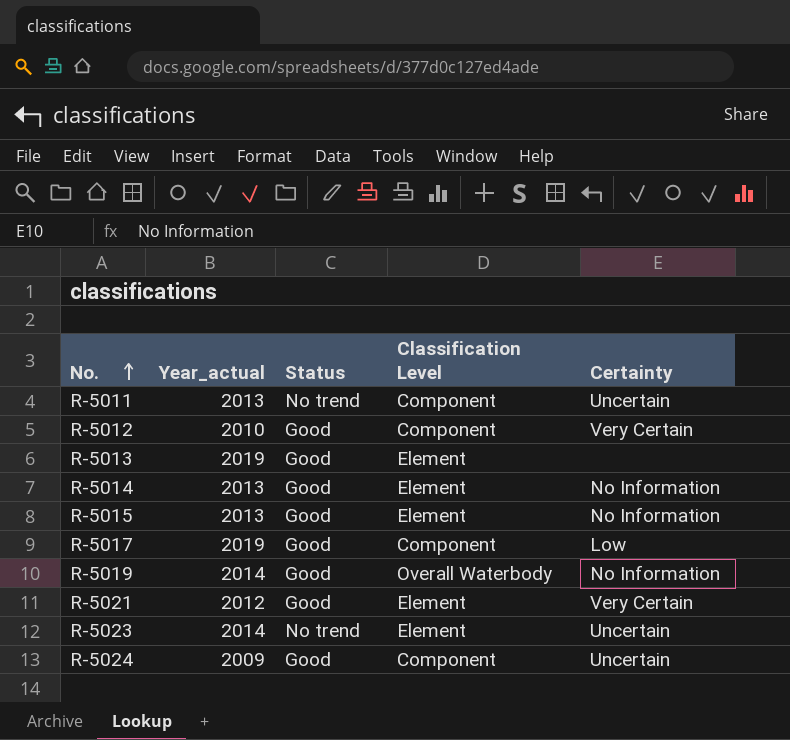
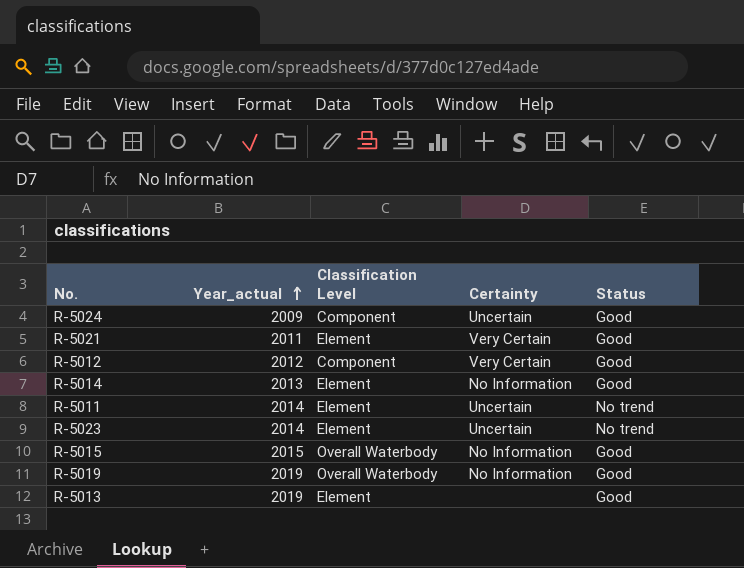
row order: No. ascending -> Year_actual ascending
column Status | position: 3 -> 5
row R-5017: 2019 | Good | Component | Low -> none
R-5021 | Year_actual: 2012 -> 2011
R-5012 | Year_actual: 2010 -> 2012
R-5011 | Year_actual: 2013 -> 2014
R-5011 | Classification Level: Component -> Element
R-5015 | Year_actual: 2013 -> 2015
R-5015 | Classification Level: Element -> Overall Waterbody
R-5019 | Year_actual: 2014 -> 2019

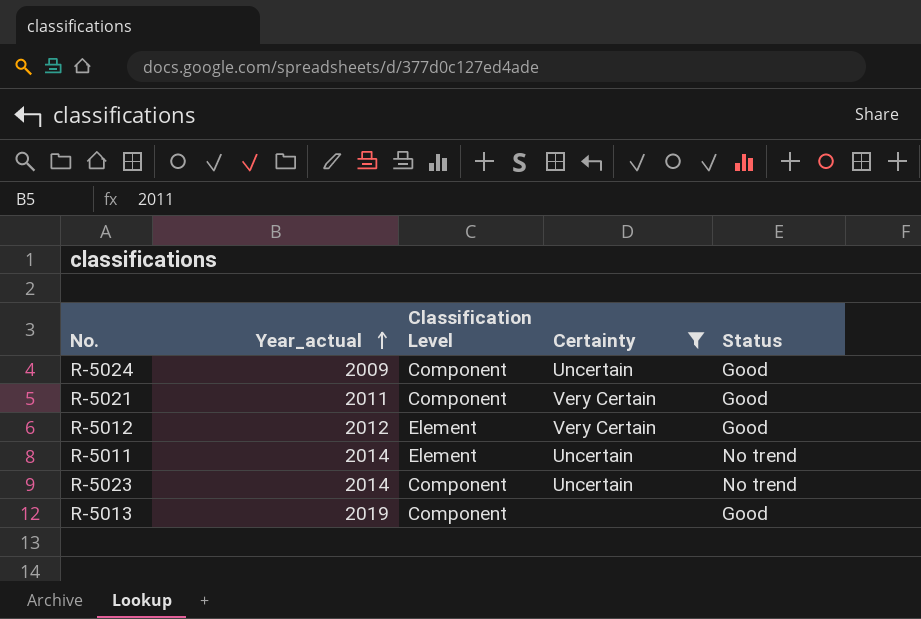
filter: none -> Certainty != No Information
R-5021 | Classification Level: Element -> Component
R-5012 | Classification Level: Component -> Element
R-5023 | Classification Level: Element -> Component
R-5013 | Classification Level: Element -> Component

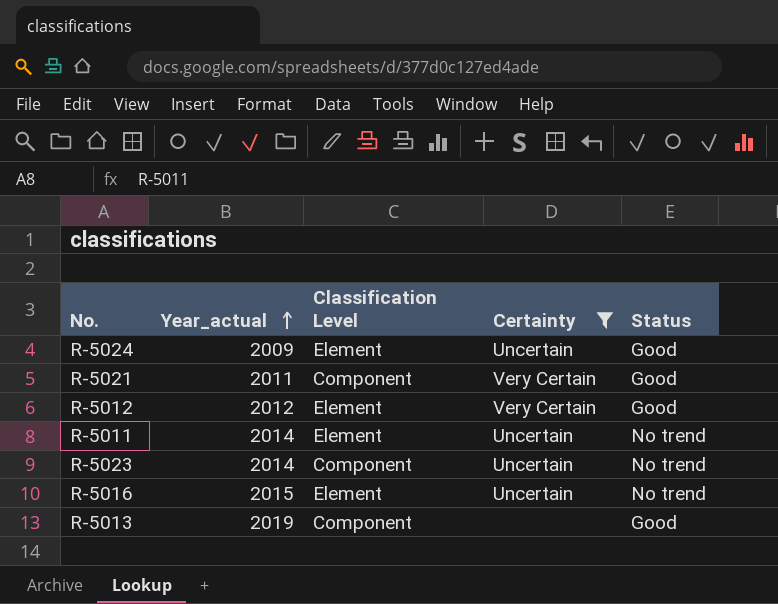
R-5024 | Classification Level: Component -> Element
row R-5016: none -> 2015 | Element | Uncertain | No trend

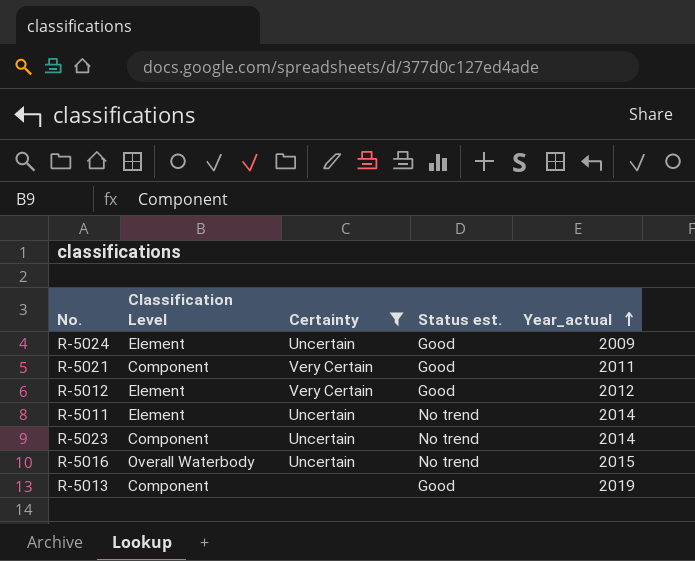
column name: Status -> Status est.
column Year_actual | position: 2 -> 5
R-5016 | Classification Level: Element -> Overall Waterbody

